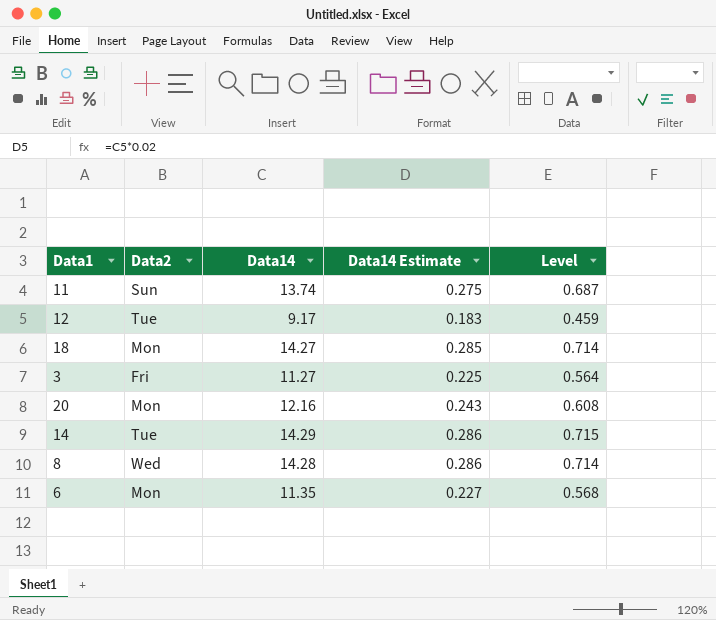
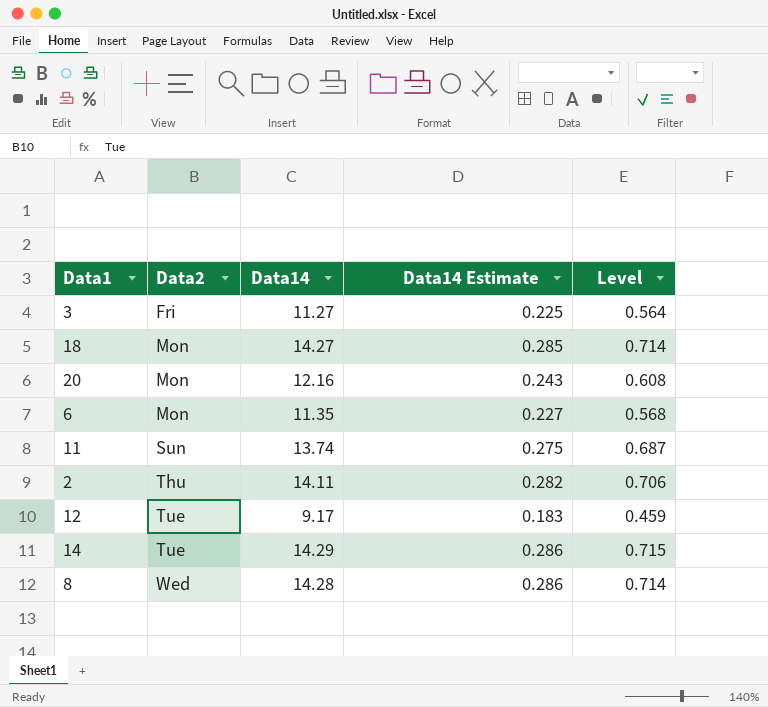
row order: none -> Data2 ascending
row 2: none -> Thu | 14.11 | 0.282 | 0.706

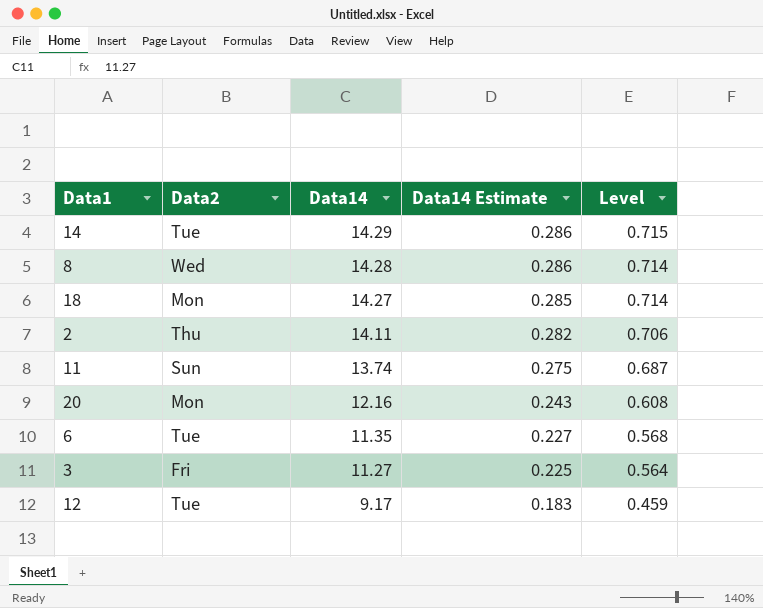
row order: Data2 ascending -> Data14 descending
6 | Data2: Mon -> Tue

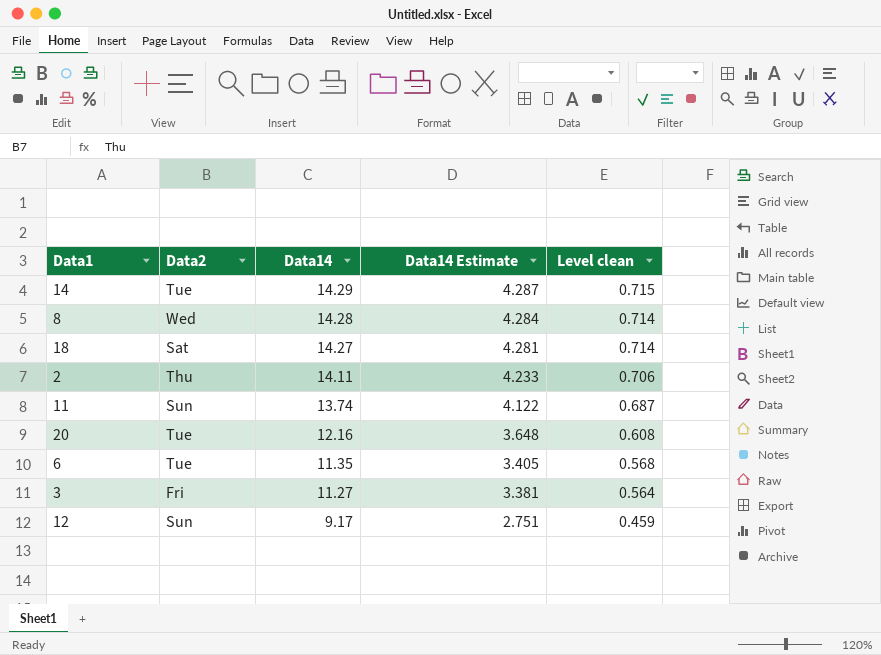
column Data14 Estimate | formula: [Data14] * 0.02 -> [Data14] * 0.3
column name: Level -> Level clean
18 | Data2: Mon -> Sat
20 | Data2: Mon -> Tue
12 | Data2: Tue -> Sun

